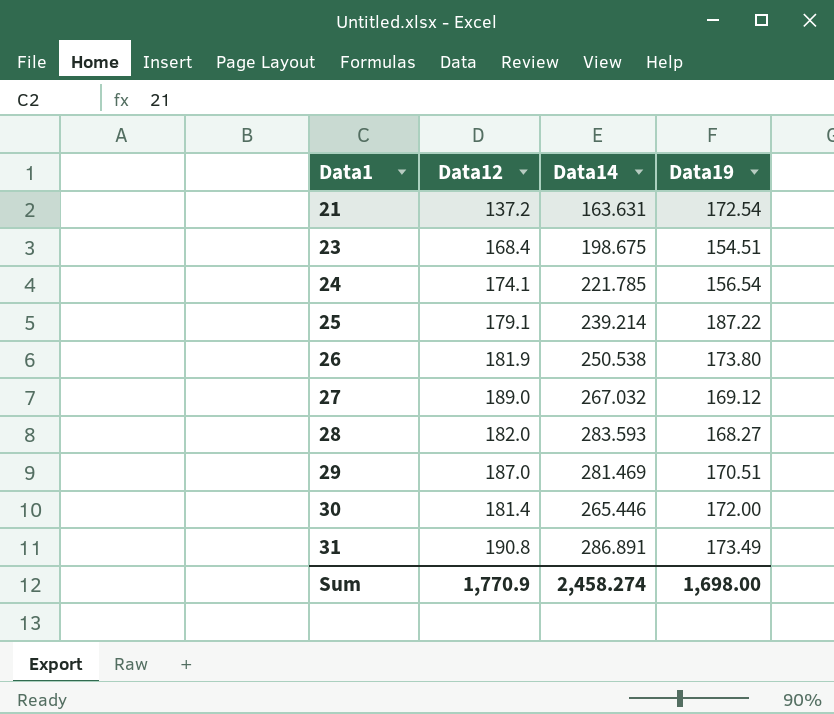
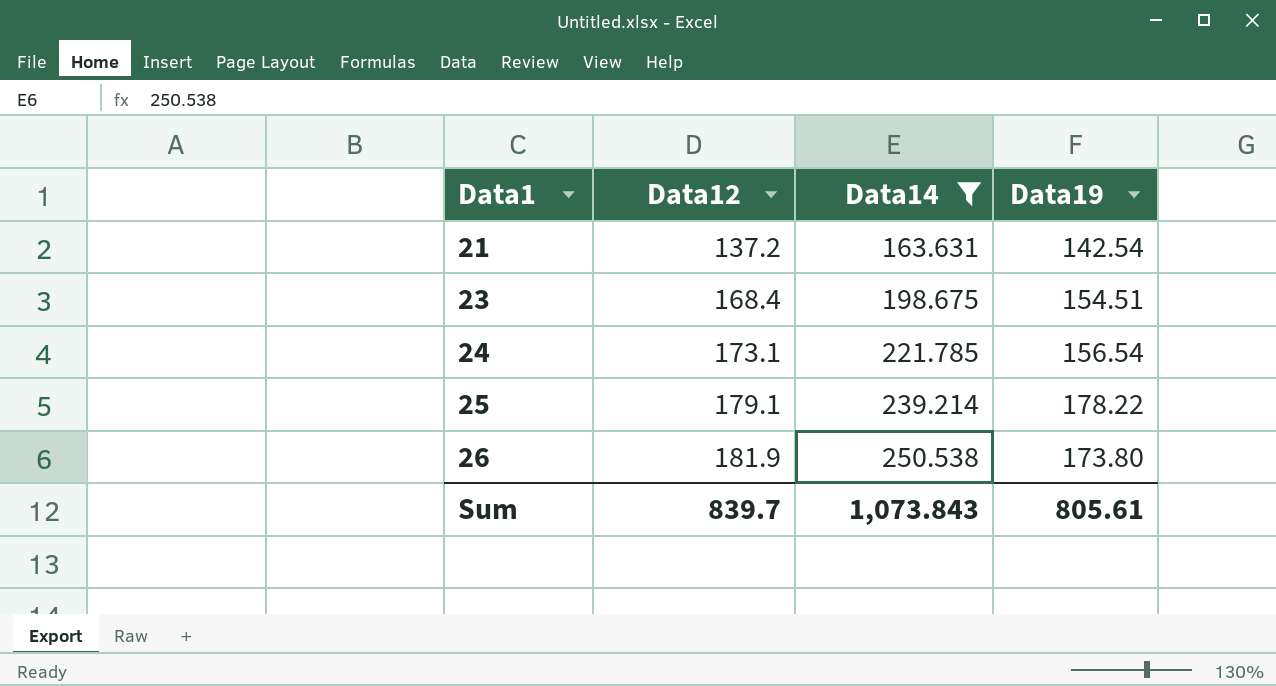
filter: none -> Data14 <= 250.538
21 | Data19: 172.54 -> 142.54
24 | Data12: 174.1 -> 173.1
25 | Data19: 187.22 -> 178.22
Sum | Data12: 1,770.9 -> 839.7
Sum | Data14: 2,458.274 -> 1,073.843
Sum | Data19: 1,698.00 -> 805.61

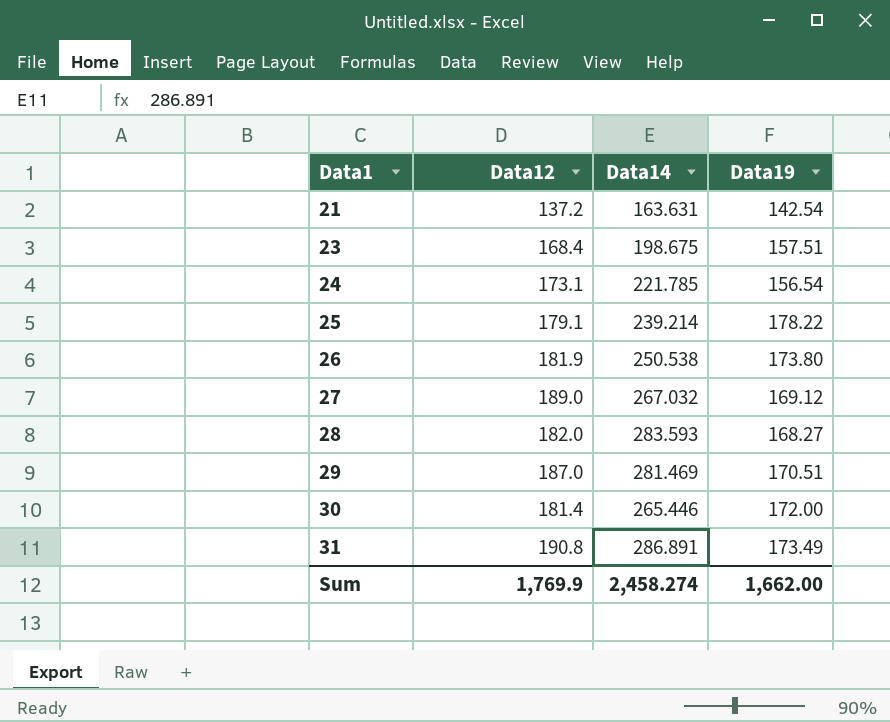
filter: Data14 <= 250.538 -> none
23 | Data19: 154.51 -> 157.51
Sum | Data12: 839.7 -> 1,769.9
Sum | Data14: 1,073.843 -> 2,458.274
Sum | Data19: 805.61 -> 1,662.00

